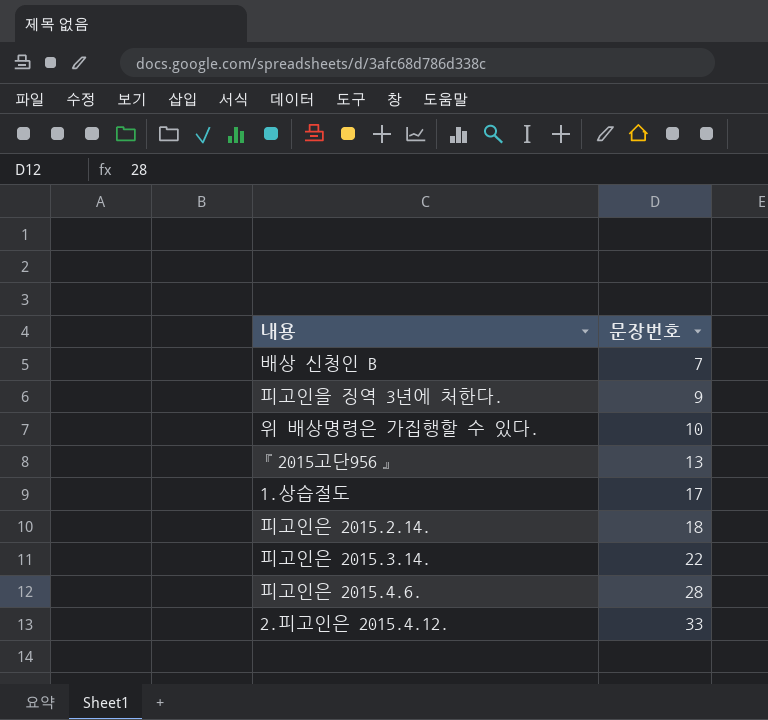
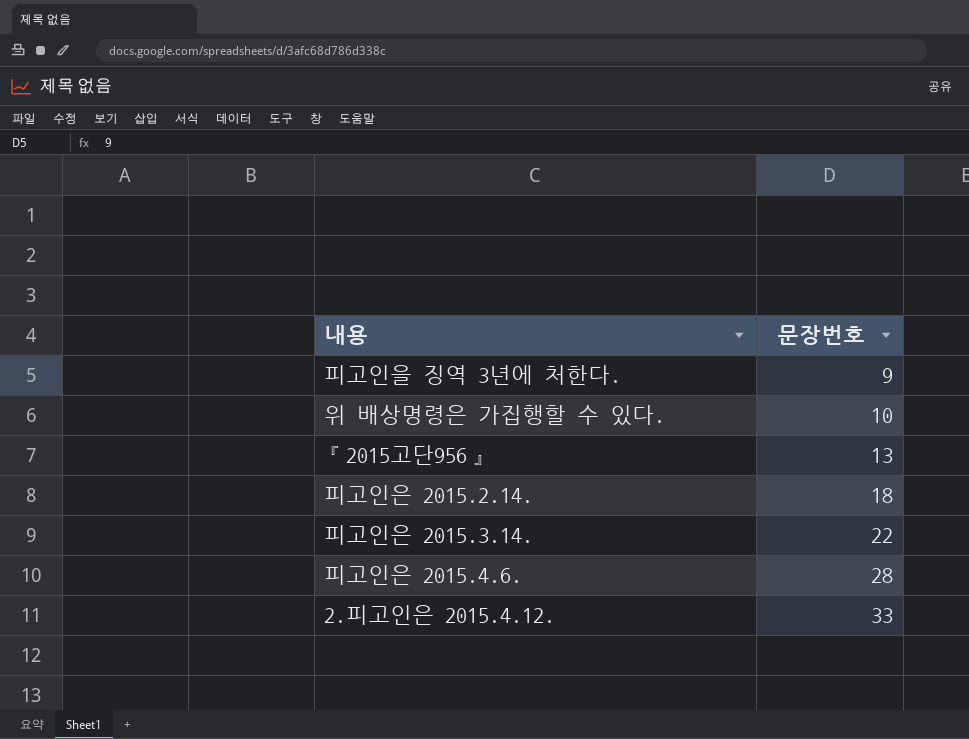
row 배상 신청인 B: 7 -> none
row 1.상습절도: 17 -> none

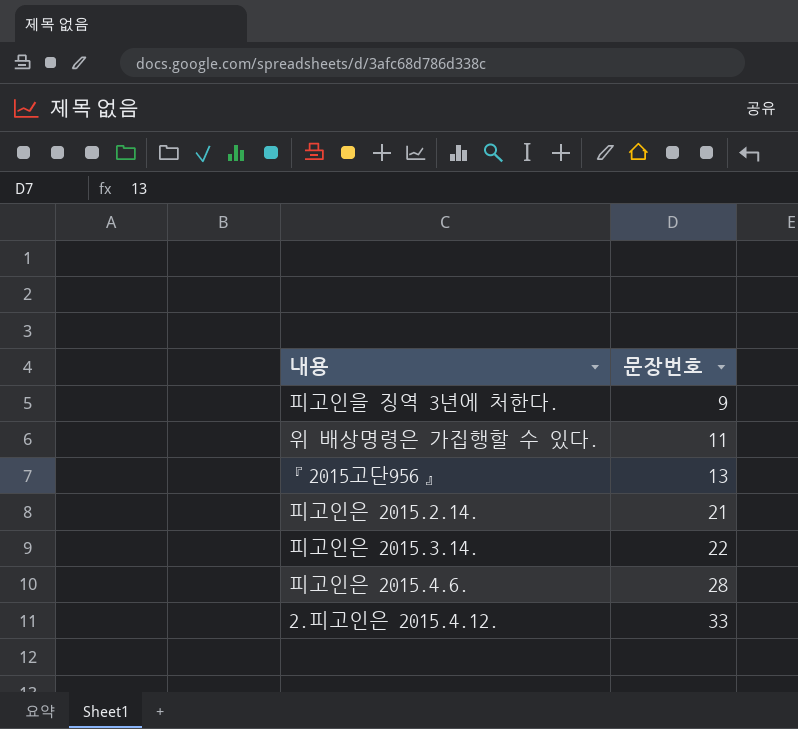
위 배상명령은 가집행할 수 있다. | 문장번호: 10 -> 11
피고인은 2015.2.14. | 문장번호: 18 -> 21

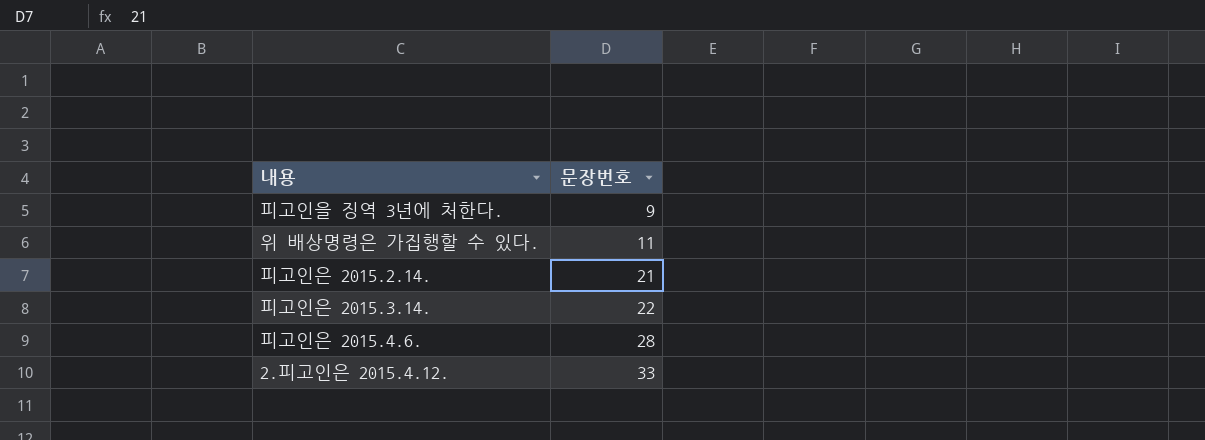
row 『2015고단956』: 13 -> none

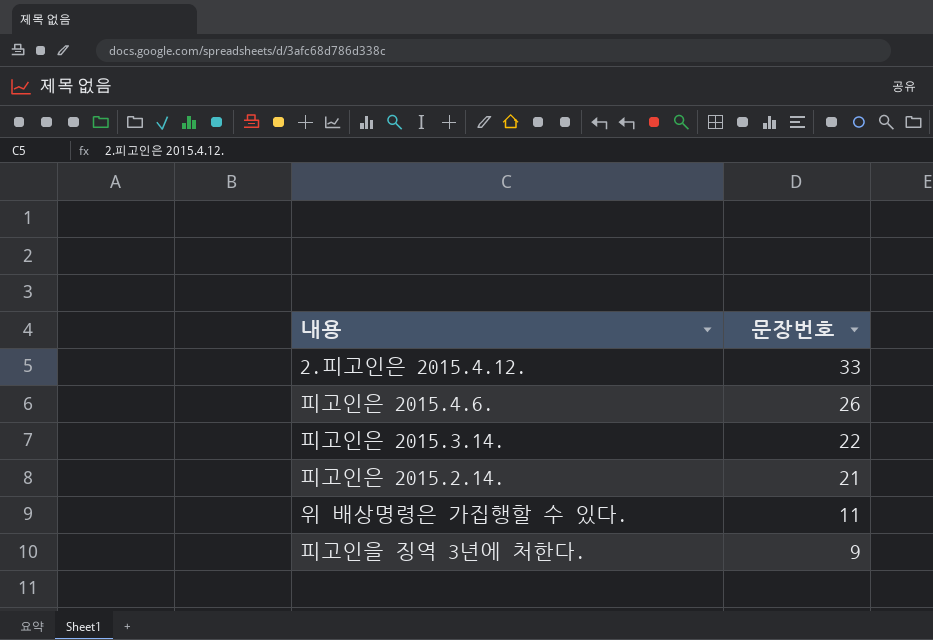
row order: 문장번호 ascending -> 문장번호 descending
피고인은 2015.4.6. | 문장번호: 28 -> 26

